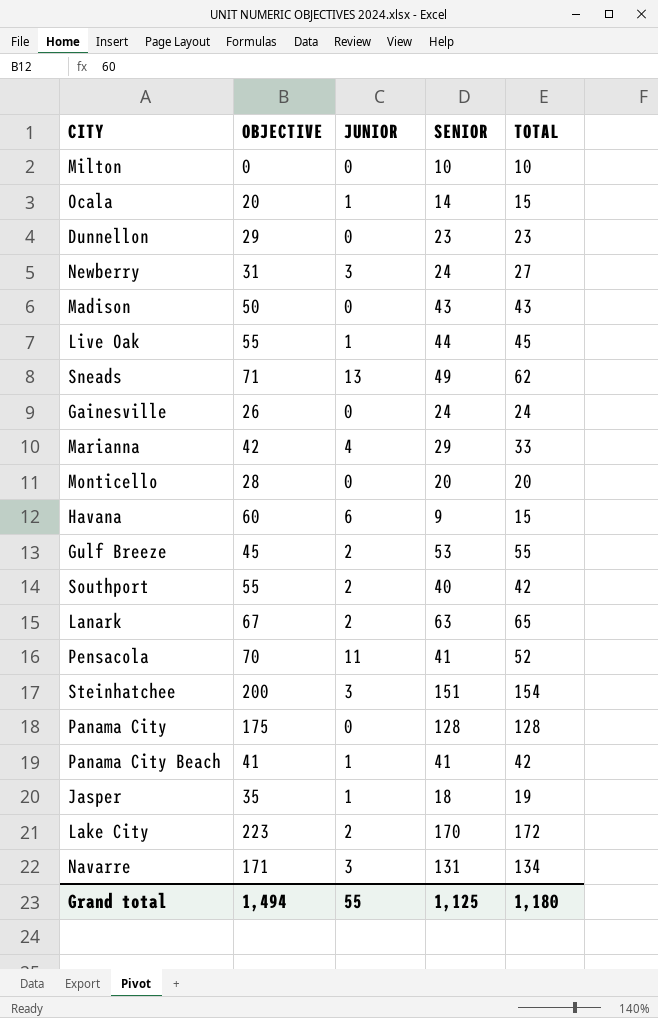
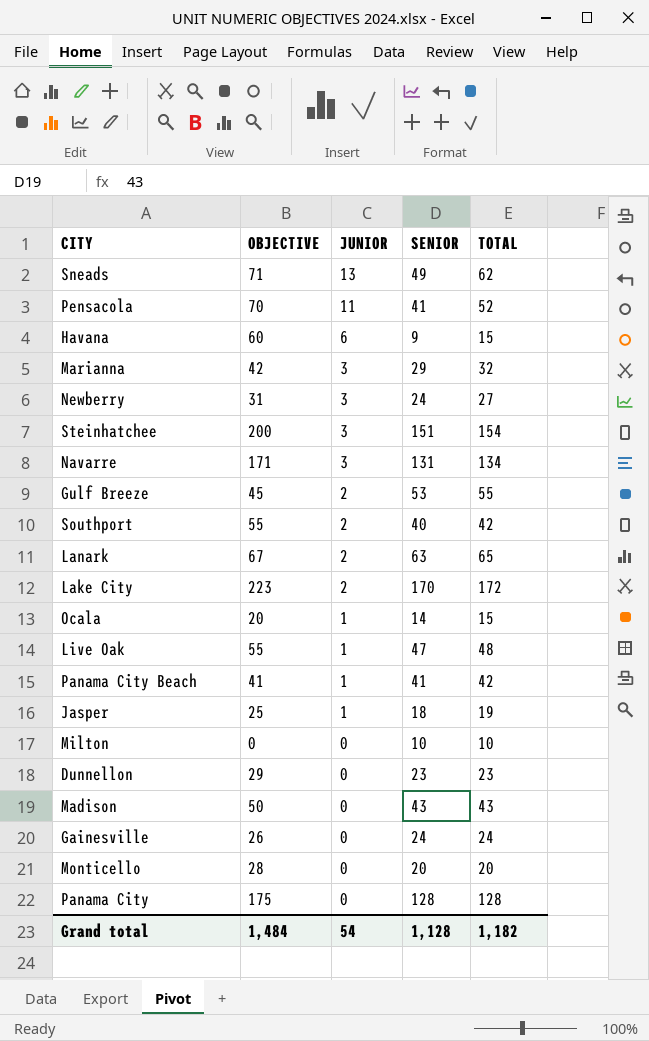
row order: none -> JUNIOR descending
Marianna | JUNIOR: 4 -> 3
Marianna | TOTAL: 33 -> 32
Live Oak | SENIOR: 44 -> 47
Live Oak | TOTAL: 45 -> 48
Jasper | OBJECTIVE: 35 -> 25
Grand total | OBJECTIVE: 1,494 -> 1,484
Grand total | JUNIOR: 55 -> 54
Grand total | SENIOR: 1,125 -> 1,128
Grand total | TOTAL: 1,180 -> 1,182

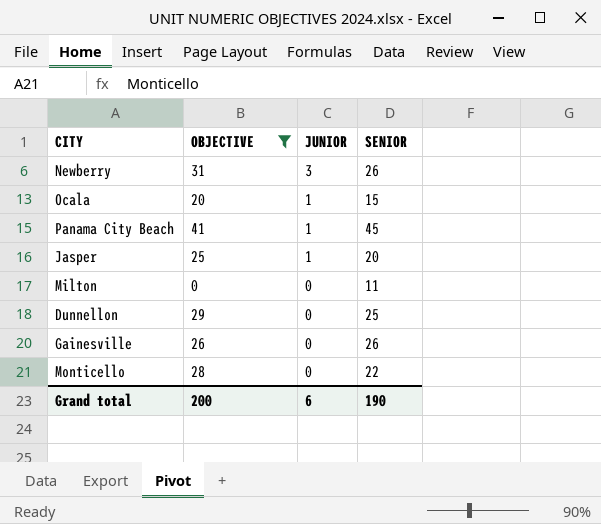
filter: none -> OBJECTIVE <= 41
column TOTAL | formula: [JUNIOR] + [SENIOR] -> none
Newberry | SENIOR: 24 -> 26
Ocala | SENIOR: 14 -> 15
Panama City Beach | SENIOR: 41 -> 45
Jasper | SENIOR: 18 -> 20
Milton | SENIOR: 10 -> 11
Dunnellon | SENIOR: 23 -> 25
Gainesville | SENIOR: 24 -> 26
Monticello | SENIOR: 20 -> 22
Grand total | OBJECTIVE: 1,484 -> 200
Grand total | JUNIOR: 54 -> 6
Grand total | SENIOR: 1,128 -> 190

